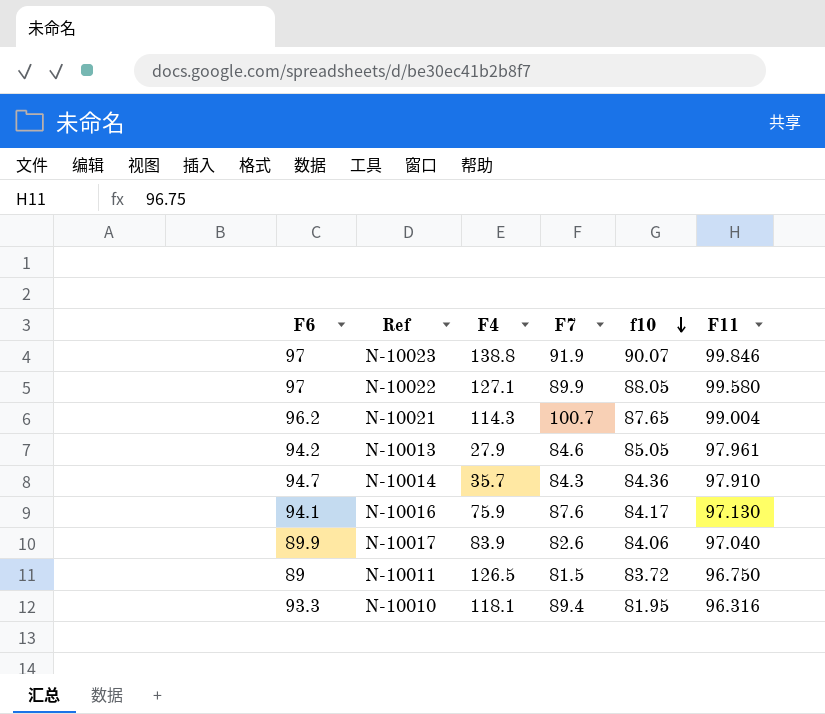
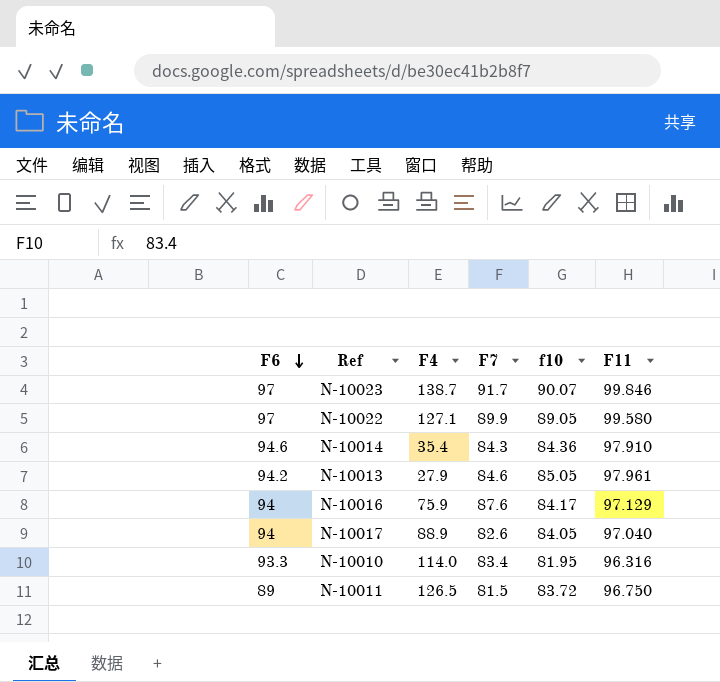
row order: f10 descending -> F6 descending
row N-10021: 96.2 | 114.3 | 100.7 | 87.65 | 99.004 -> none
N-10023 | F4: 138.8 -> 138.7
N-10023 | F7: 91.9 -> 91.7
N-10022 | f10: 88.05 -> 89.05
N-10014 | F6: 94.7 -> 94.6
N-10014 | F4: 35.7 -> 35.4
N-10016 | F6: 94.1 -> 94
N-10016 | F11: 97.130 -> 97.129
N-10017 | F6: 89.9 -> 94
N-10017 | F4: 83.9 -> 88.9
N-10017 | f10: 84.06 -> 84.05
N-10010 | F4: 118.1 -> 114.0
N-10010 | F7: 89.4 -> 83.4

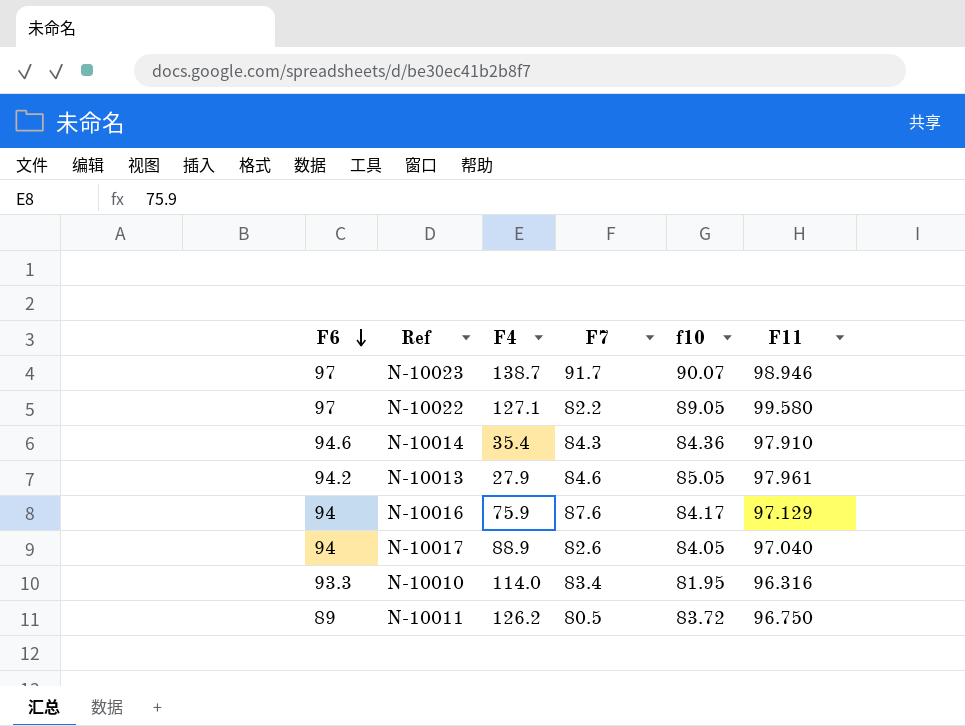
N-10023 | F11: 99.846 -> 98.946
N-10022 | F7: 89.9 -> 82.2
N-10011 | F4: 126.5 -> 126.2
N-10011 | F7: 81.5 -> 80.5

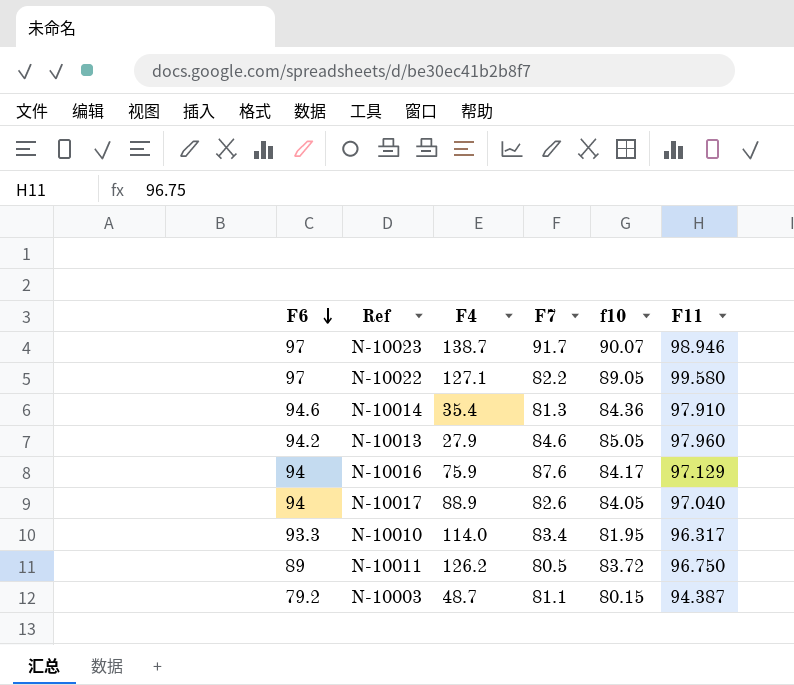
N-10014 | F7: 84.3 -> 81.3
N-10013 | F11: 97.961 -> 97.960
N-10010 | F11: 96.316 -> 96.317
row N-10003: none -> 79.2 | 48.7 | 81.1 | 80.15 | 94.387

